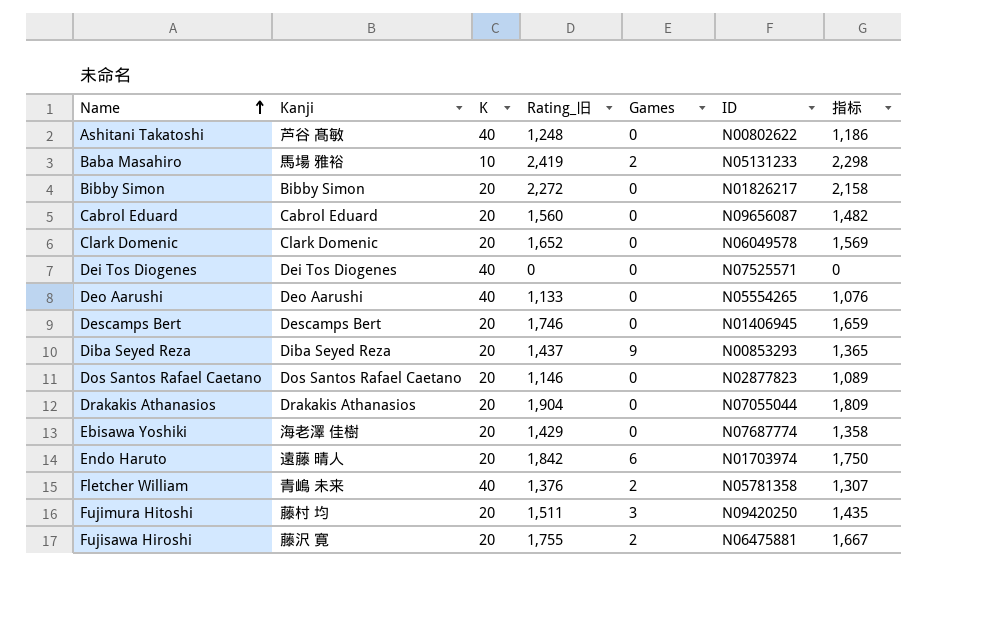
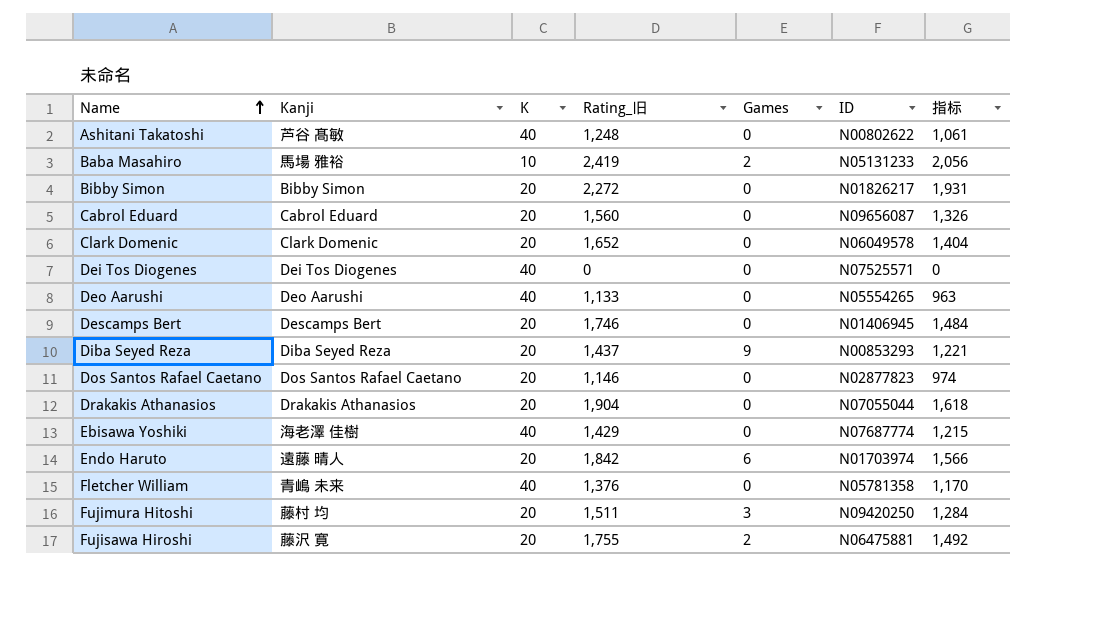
column 指标 | formula: [Rating_旧] * 0.95 -> [Rating_旧] * 0.85
Ebisawa Yoshiki | K: 20 -> 40
Fletcher William | Games: 2 -> 0

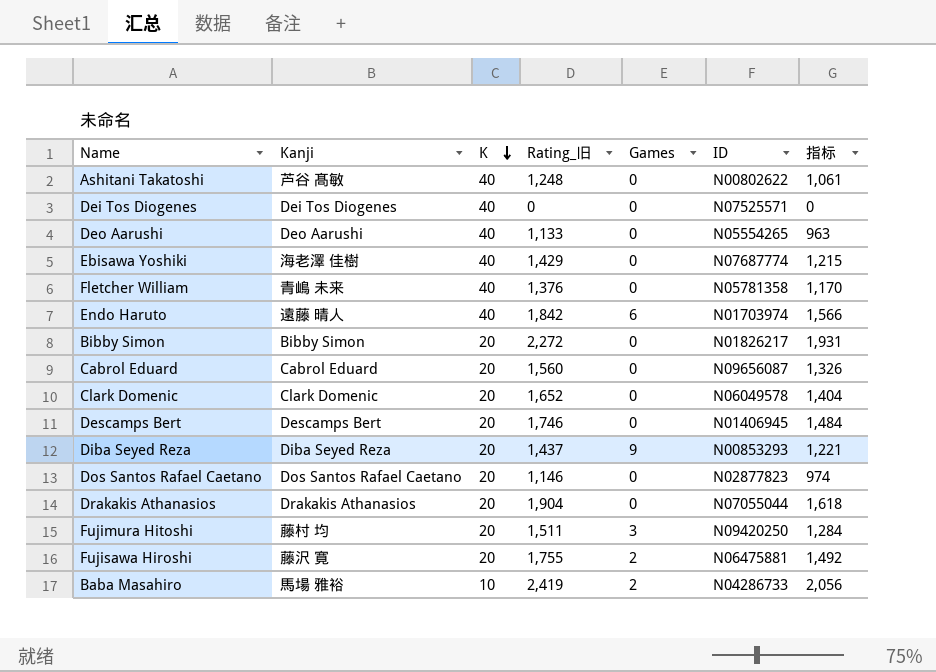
row order: Name ascending -> K descending
Endo Haruto | K: 20 -> 40
Baba Masahiro | ID: N05131233 -> N04286733

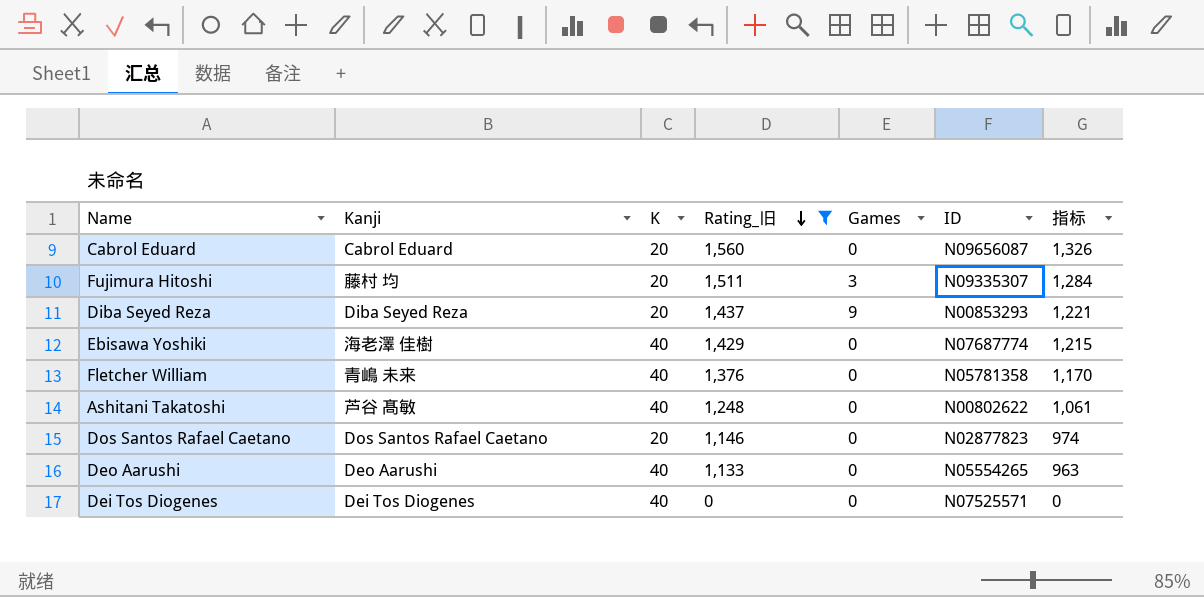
filter: none -> Rating_旧 <= 1,560
row order: K descending -> Rating_旧 descending
Fujimura Hitoshi | ID: N09420250 -> N09335307

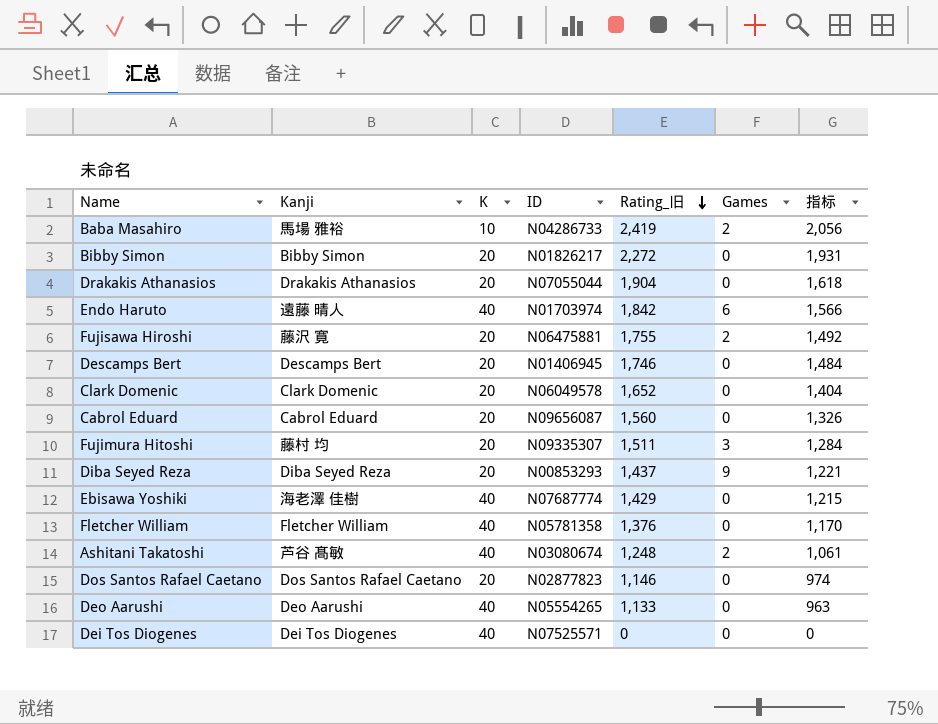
filter: Rating_旧 <= 1,560 -> none
column ID | position: 6 -> 4
Fletcher William | Kanji: 青嶋 未来 -> Fletcher William
Ashitani Takatoshi | ID: N00802622 -> N03080674
Ashitani Takatoshi | Games: 0 -> 2

